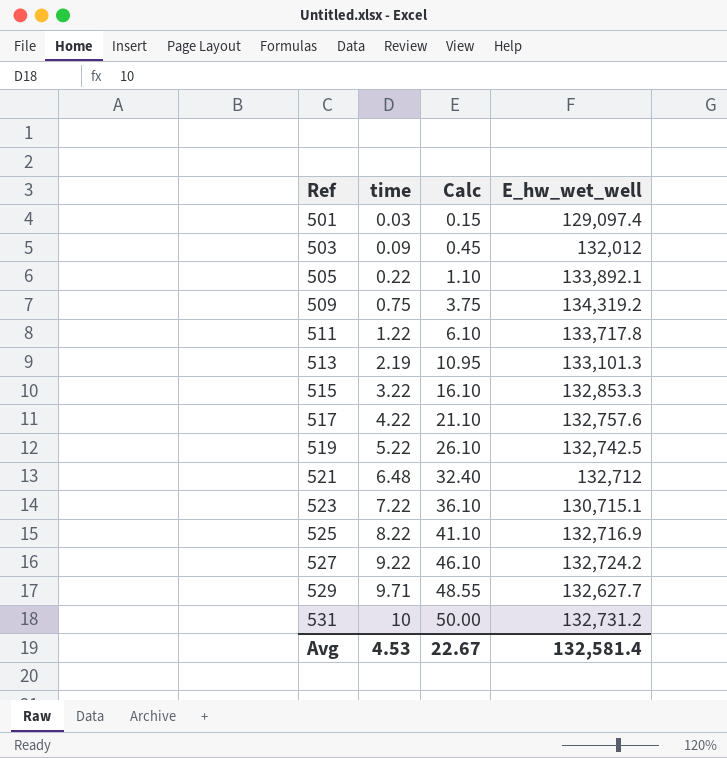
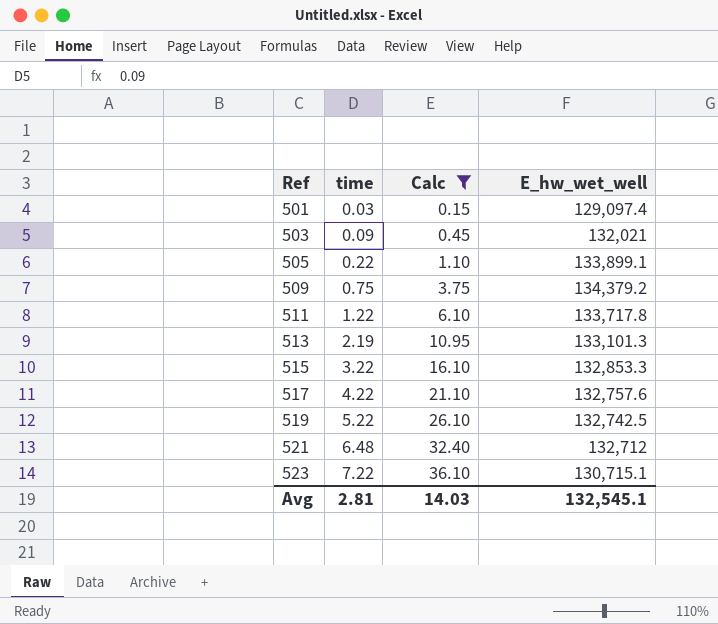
filter: none -> Calc <= 36.10
503 | E_hw_wet_well: 132,012 -> 132,021
505 | E_hw_wet_well: 133,892.1 -> 133,899.1
509 | E_hw_wet_well: 134,319.2 -> 134,379.2
Avg | time: 4.53 -> 2.81
Avg | Calc: 22.67 -> 14.03
Avg | E_hw_wet_well: 132,581.4 -> 132,545.1

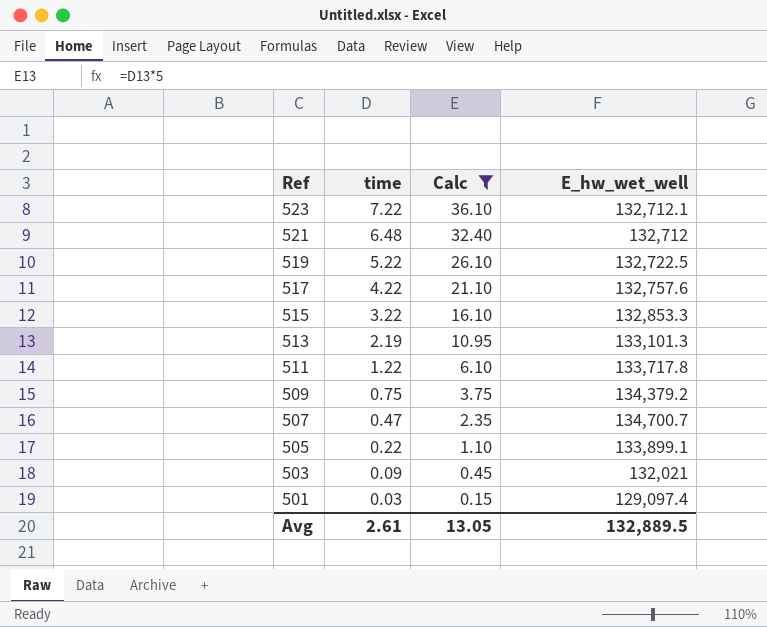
row order: Ref ascending -> Ref descending
523 | E_hw_wet_well: 130,715.1 -> 132,712.1
519 | E_hw_wet_well: 132,742.5 -> 132,722.5
row 507: none -> 0.47 | 2.35 | 134,700.7
Avg | time: 2.81 -> 2.61
Avg | Calc: 14.03 -> 13.05
Avg | E_hw_wet_well: 132,545.1 -> 132,889.5

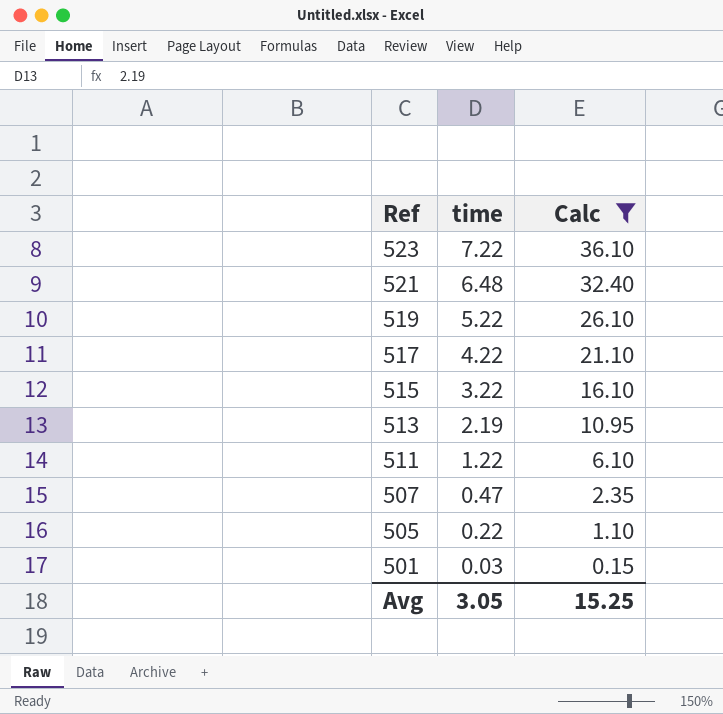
column E_hw_wet_well | position: 4 -> none
row 509: 0.75 | 3.75 | 134,379.2 -> none
row 503: 0.09 | 0.45 | 132,021 -> none
Avg | time: 2.61 -> 3.05
Avg | Calc: 13.05 -> 15.25

